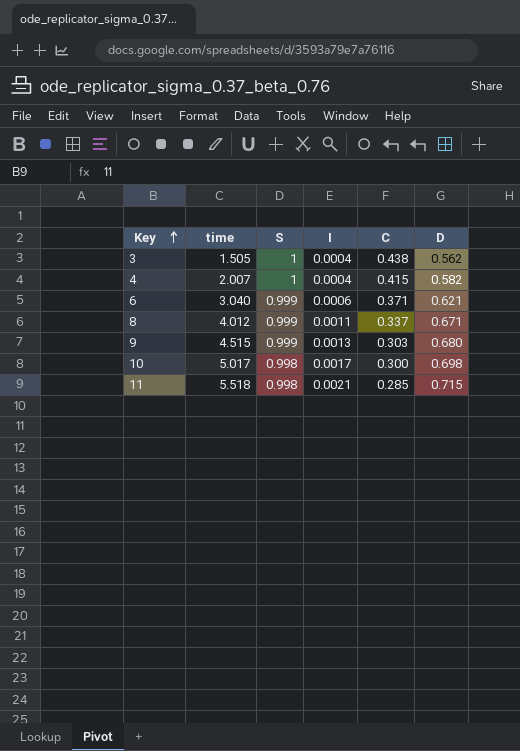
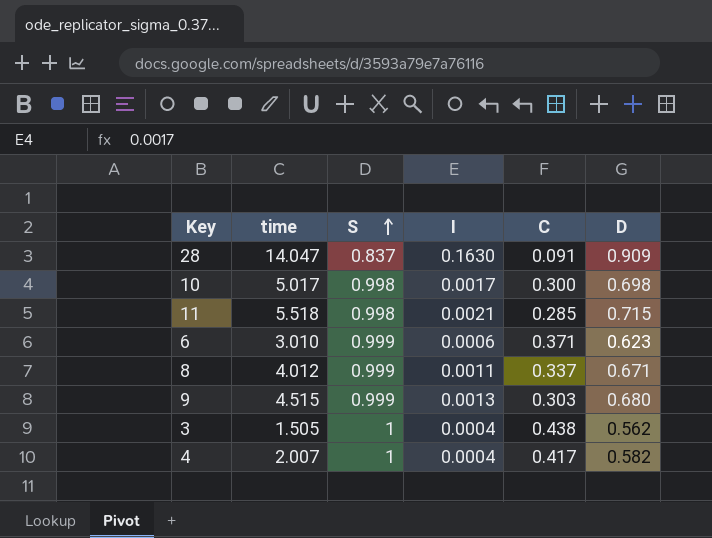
row order: Key ascending -> S ascending
row 28: none -> 14.047 | 0.837 | 0.1630 | 0.091 | 0.909
6 | time: 3.040 -> 3.010
6 | D: 0.621 -> 0.623
4 | C: 0.415 -> 0.417

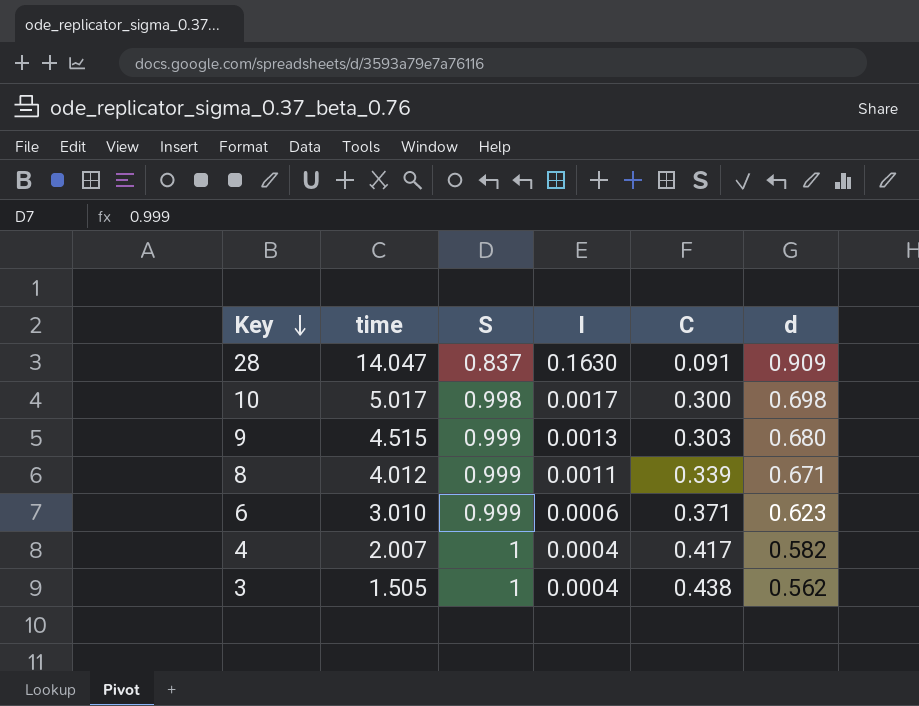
row order: S ascending -> Key descending
column name: D -> d
row 11: 5.518 | 0.998 | 0.0021 | 0.285 | 0.715 -> none
8 | C: 0.337 -> 0.339

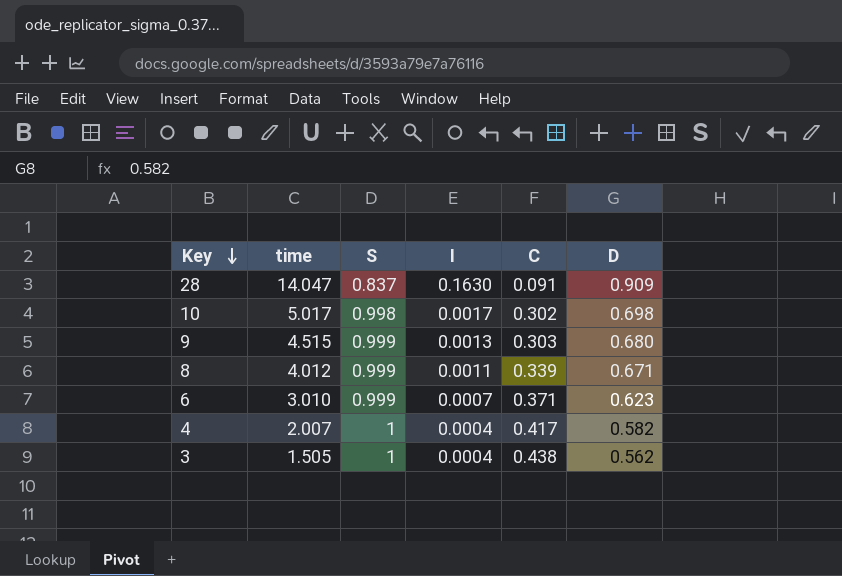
column name: d -> D
10 | C: 0.300 -> 0.302
6 | I: 0.0006 -> 0.0007

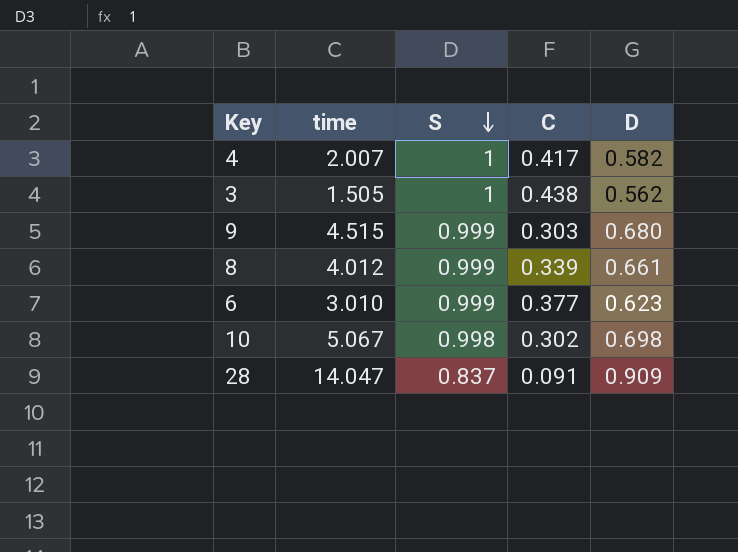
row order: Key descending -> S descending
column I | position: 4 -> none
8 | D: 0.671 -> 0.661
6 | C: 0.371 -> 0.377
10 | time: 5.017 -> 5.067

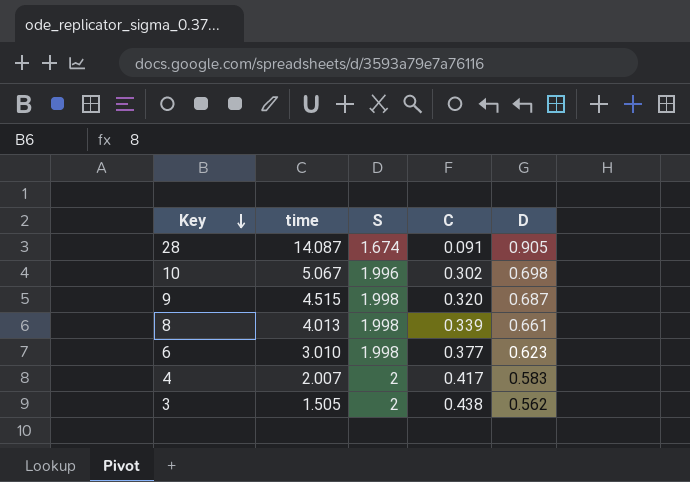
row order: S descending -> Key descending
28 | time: 14.047 -> 14.087
28 | S: 0.837 -> 1.674
28 | D: 0.909 -> 0.905
10 | S: 0.998 -> 1.996
9 | S: 0.999 -> 1.998
9 | C: 0.303 -> 0.320
9 | D: 0.680 -> 0.687
8 | time: 4.012 -> 4.013
8 | S: 0.999 -> 1.998
6 | S: 0.999 -> 1.998
4 | S: 1 -> 2
4 | D: 0.582 -> 0.583
3 | S: 1 -> 2

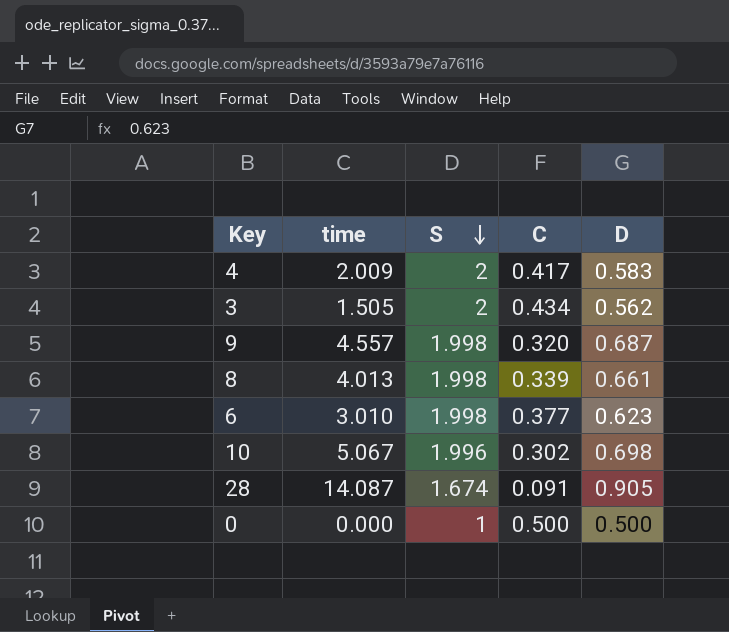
row order: Key descending -> S descending
4 | time: 2.007 -> 2.009
3 | C: 0.438 -> 0.434
9 | time: 4.515 -> 4.557
row 0: none -> 0.000 | 1 | 0.500 | 0.500

